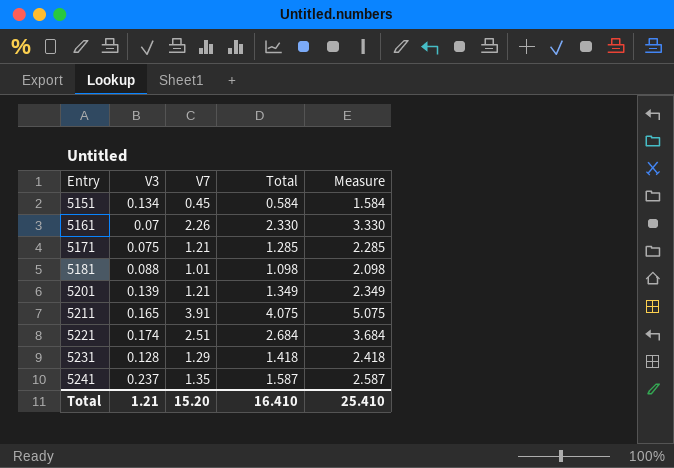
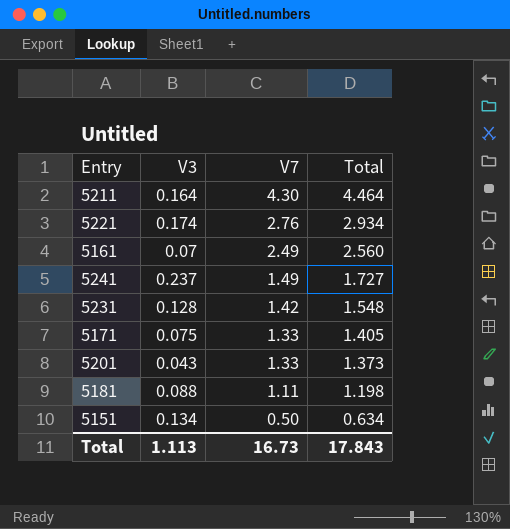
row order: Entry ascending -> V7 descending
column Measure | formula: [Total] + 1 -> none
5211 | V3: 0.165 -> 0.164
5211 | V7: 3.91 -> 4.30
5211 | Total: 4.075 -> 4.464
5221 | V7: 2.51 -> 2.76
5221 | Total: 2.684 -> 2.934
5161 | V7: 2.26 -> 2.49
5161 | Total: 2.330 -> 2.560
5241 | V7: 1.35 -> 1.49
5241 | Total: 1.587 -> 1.727
5231 | V7: 1.29 -> 1.42
5231 | Total: 1.418 -> 1.548
5171 | V7: 1.21 -> 1.33
5171 | Total: 1.285 -> 1.405
5201 | V3: 0.139 -> 0.043
5201 | V7: 1.21 -> 1.33
5201 | Total: 1.349 -> 1.373
5181 | V7: 1.01 -> 1.11
5181 | Total: 1.098 -> 1.198
5151 | V7: 0.45 -> 0.50
5151 | Total: 0.584 -> 0.634
Total | V3: 1.21 -> 1.113
Total | V7: 15.20 -> 16.73
Total | Total: 16.410 -> 17.843

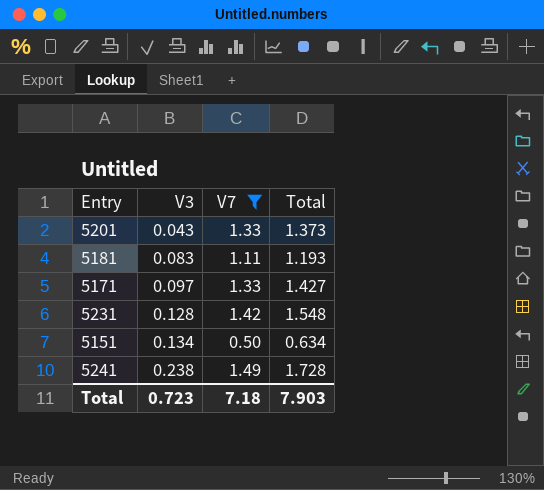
filter: none -> V7 <= 1.49
row order: V7 descending -> V3 ascending
5181 | V3: 0.088 -> 0.083
5181 | Total: 1.198 -> 1.193
5171 | V3: 0.075 -> 0.097
5171 | Total: 1.405 -> 1.427
5241 | V3: 0.237 -> 0.238
5241 | Total: 1.727 -> 1.728
Total | V3: 1.113 -> 0.723
Total | V7: 16.73 -> 7.18
Total | Total: 17.843 -> 7.903

